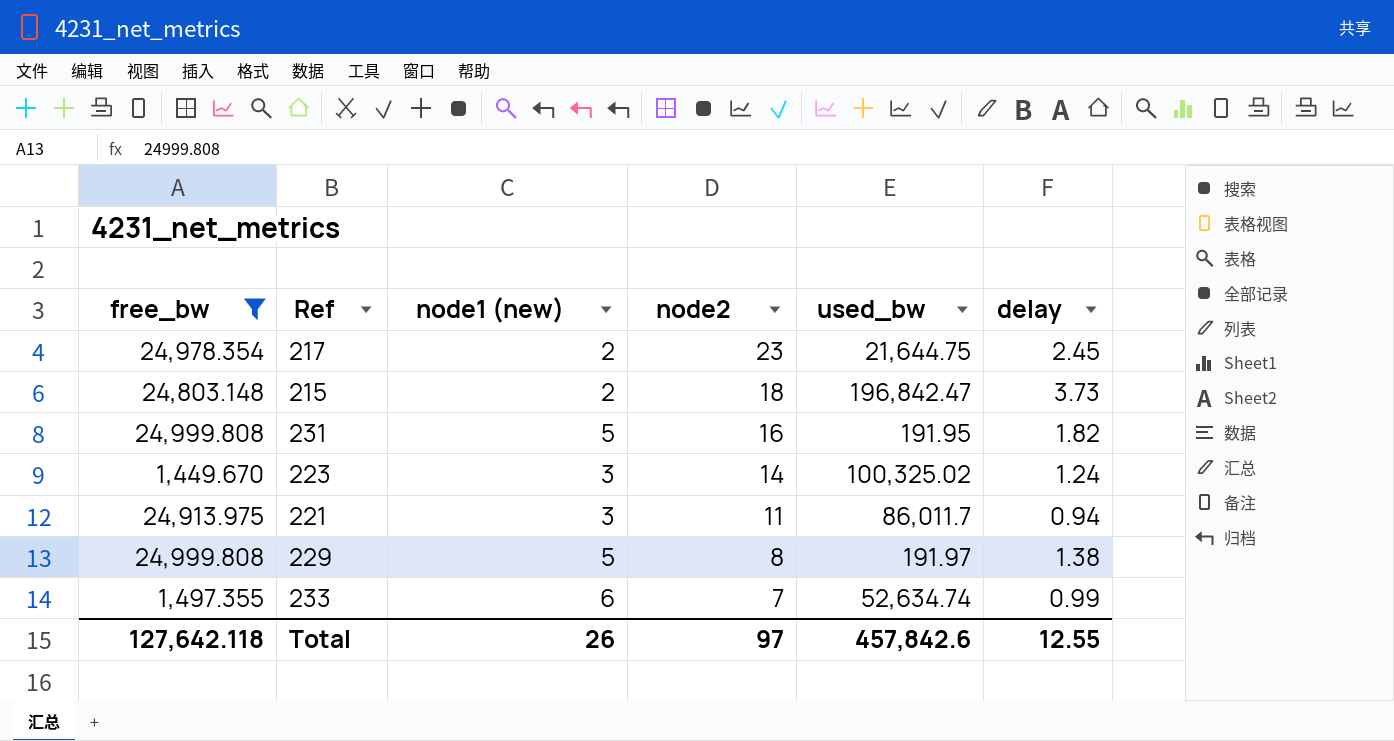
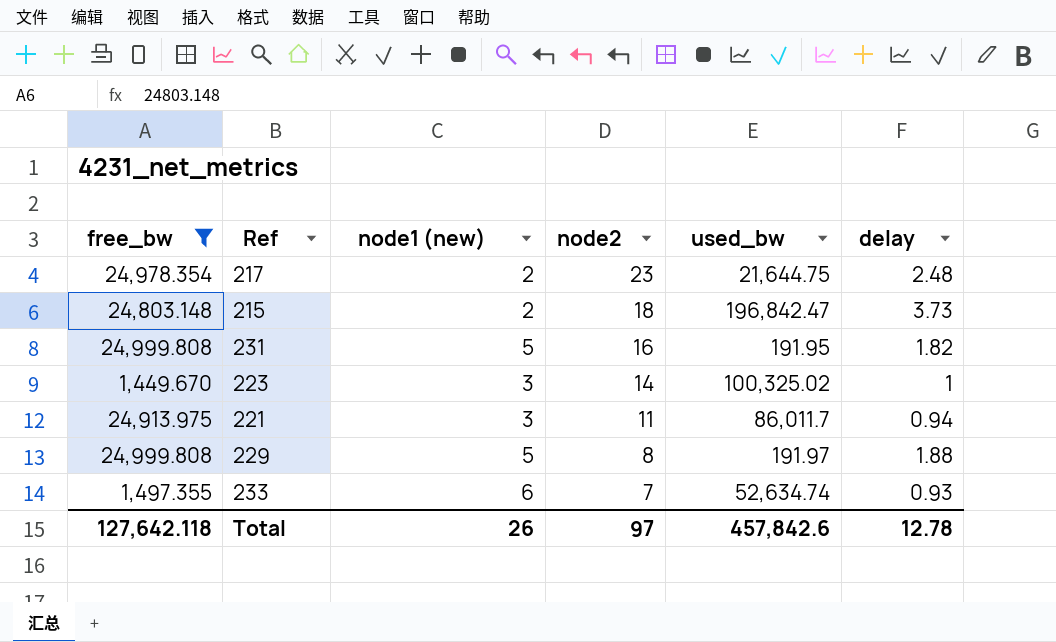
217 | delay: 2.45 -> 2.48
223 | delay: 1.24 -> 1
229 | delay: 1.38 -> 1.88
233 | delay: 0.99 -> 0.93
Total | delay: 12.55 -> 12.78

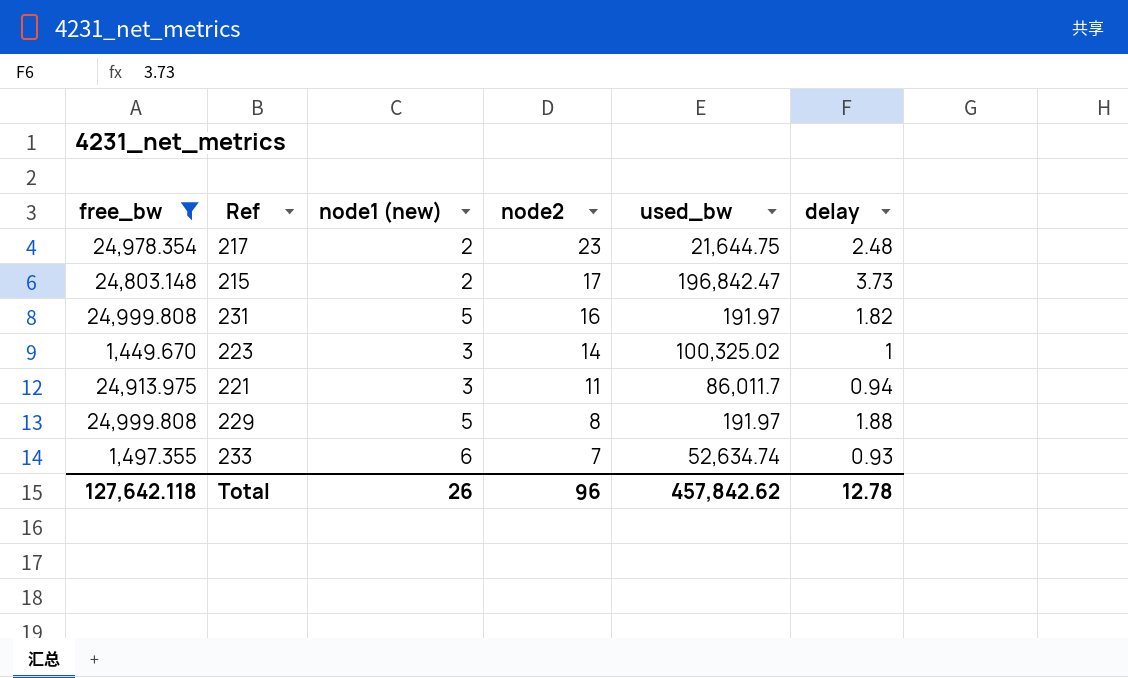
215 | node2: 18 -> 17
231 | used_bw: 191.95 -> 191.97
Total | node2: 97 -> 96
Total | used_bw: 457,842.6 -> 457,842.62

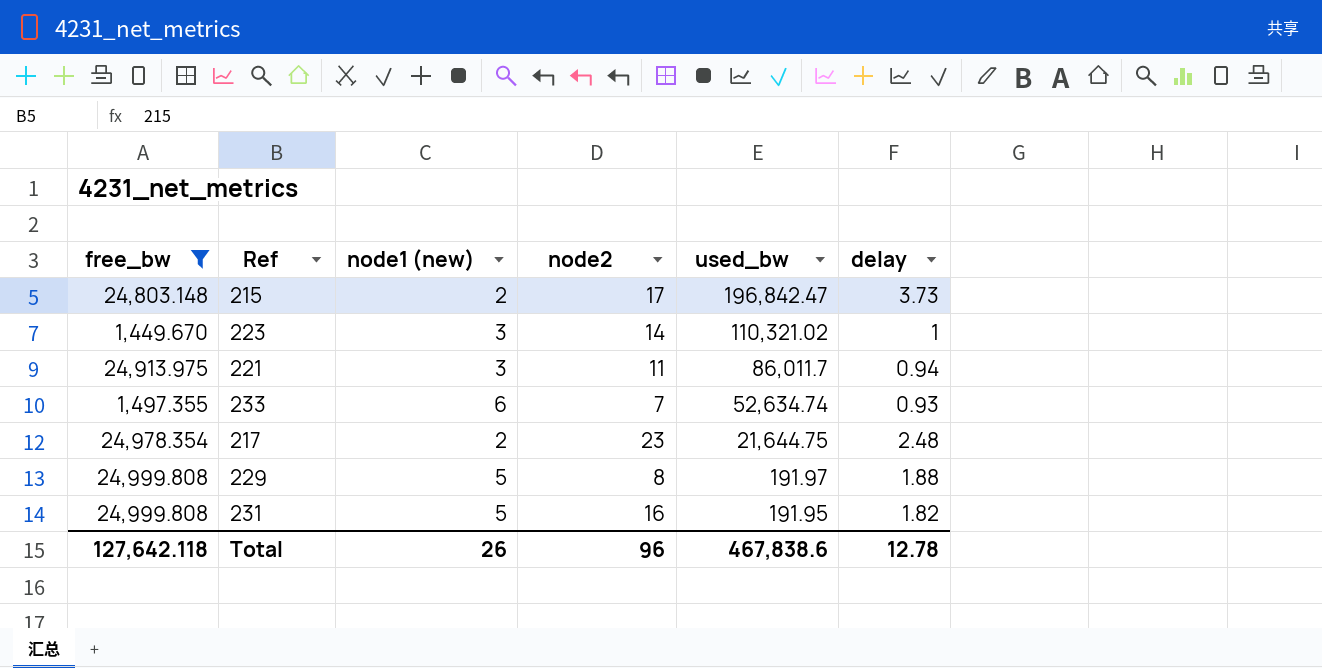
row order: node2 descending -> used_bw descending
223 | used_bw: 100,325.02 -> 110,321.02
231 | used_bw: 191.97 -> 191.95
Total | used_bw: 457,842.62 -> 467,838.6

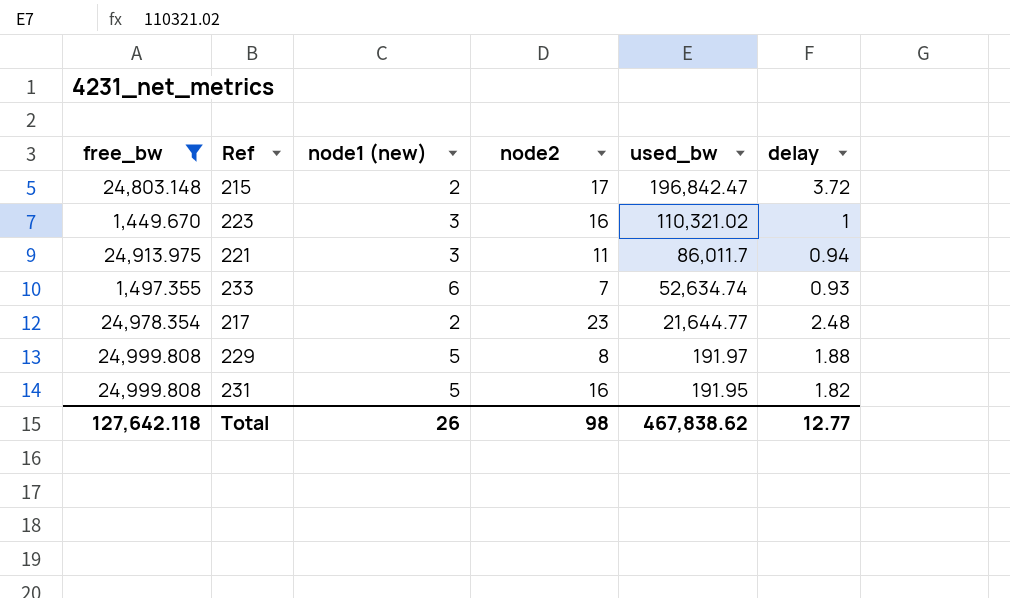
215 | delay: 3.73 -> 3.72
223 | node2: 14 -> 16
217 | used_bw: 21,644.75 -> 21,644.77
Total | node2: 96 -> 98
Total | used_bw: 467,838.6 -> 467,838.62
Total | delay: 12.78 -> 12.77

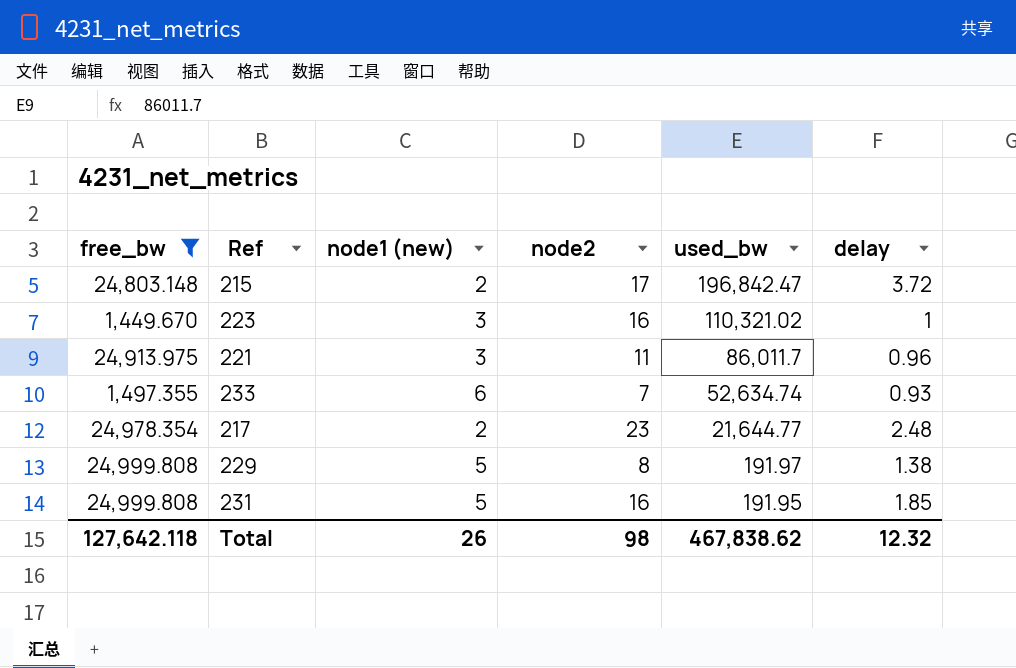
221 | delay: 0.94 -> 0.96
229 | delay: 1.88 -> 1.38
231 | delay: 1.82 -> 1.85
Total | delay: 12.77 -> 12.32

